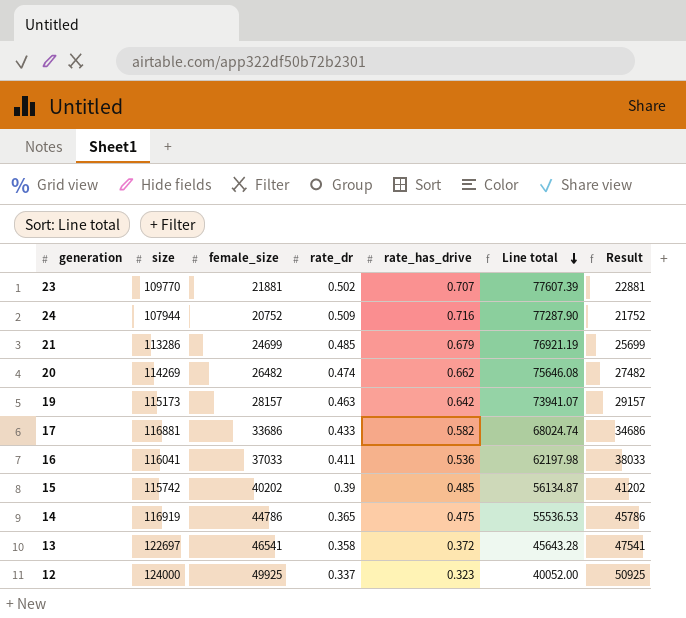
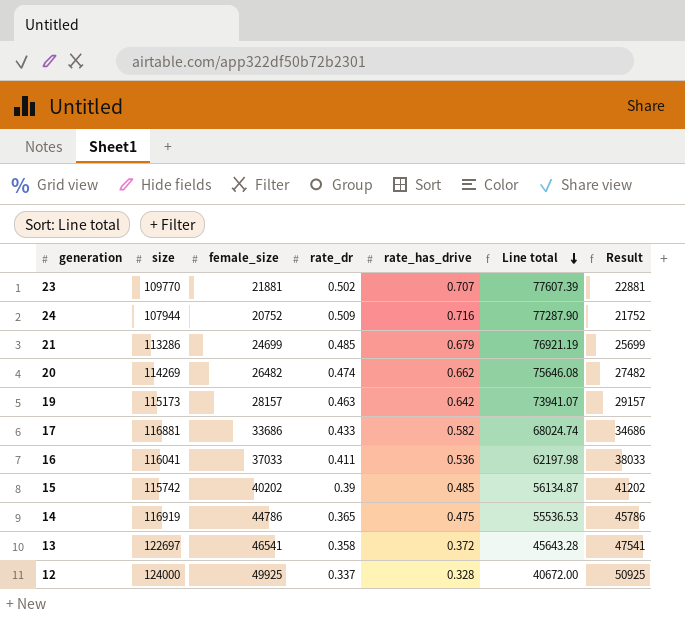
12 | rate_has_drive: 0.323 -> 0.328
12 | Line total: 40052.00 -> 40672.00

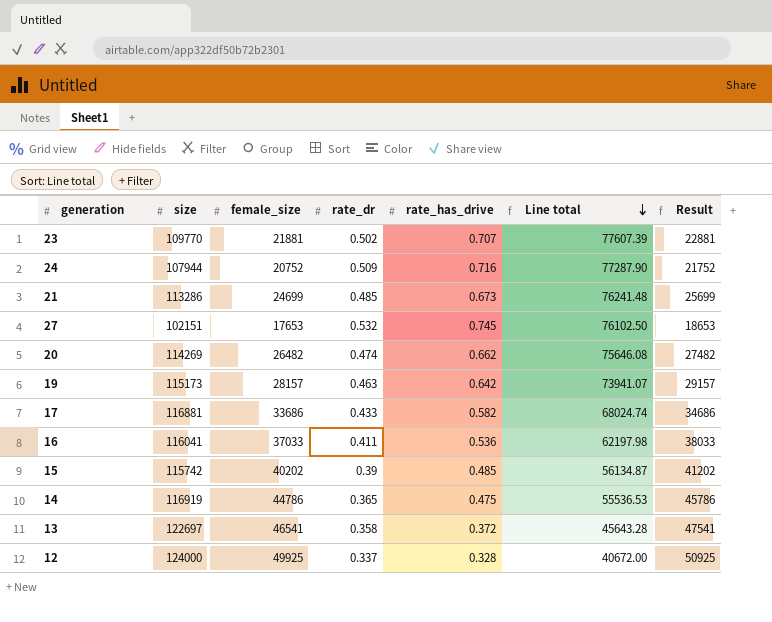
21 | rate_has_drive: 0.679 -> 0.673
21 | Line total: 76921.19 -> 76241.48
row 27: none -> 102151 | 17653 | 0.532 | 0.745 | 76102.50 | 18653

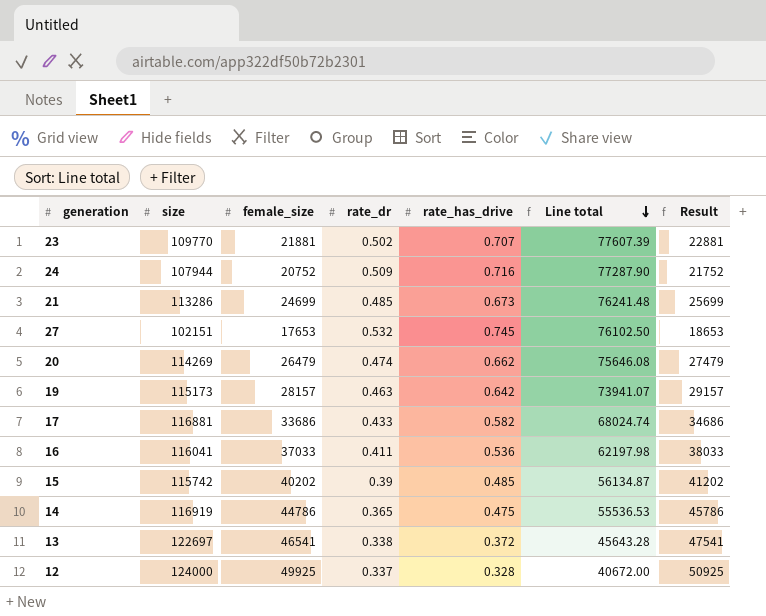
20 | female_size: 26482 -> 26479
20 | Result: 27482 -> 27479
13 | rate_dr: 0.358 -> 0.338

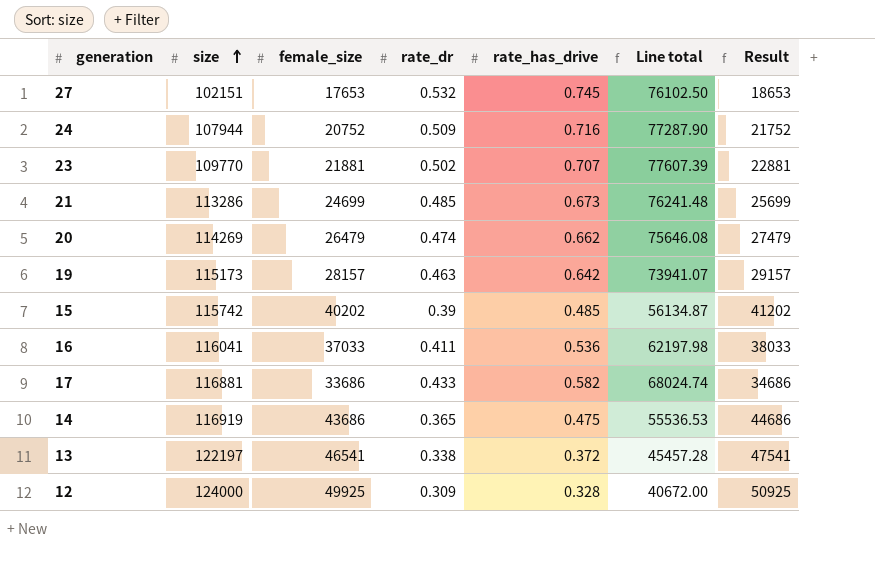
row order: Line total descending -> size ascending
14 | female_size: 44786 -> 43686
14 | Result: 45786 -> 44686
13 | size: 122697 -> 122197
13 | Line total: 45643.28 -> 45457.28
12 | rate_dr: 0.337 -> 0.309

